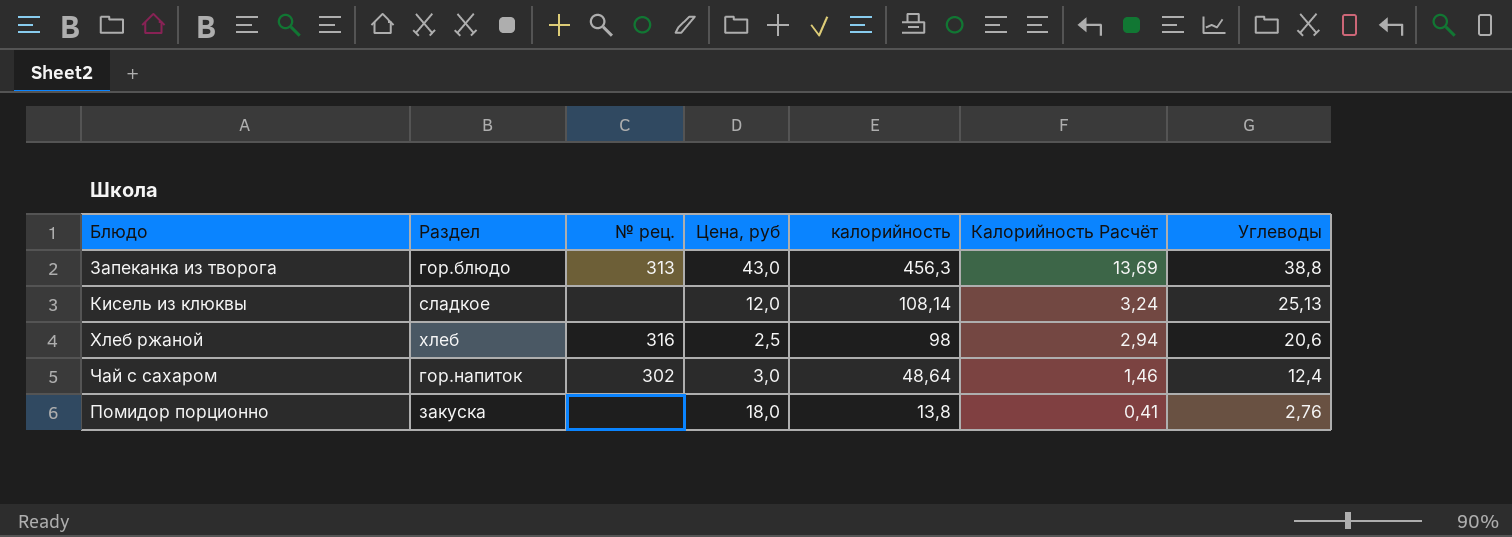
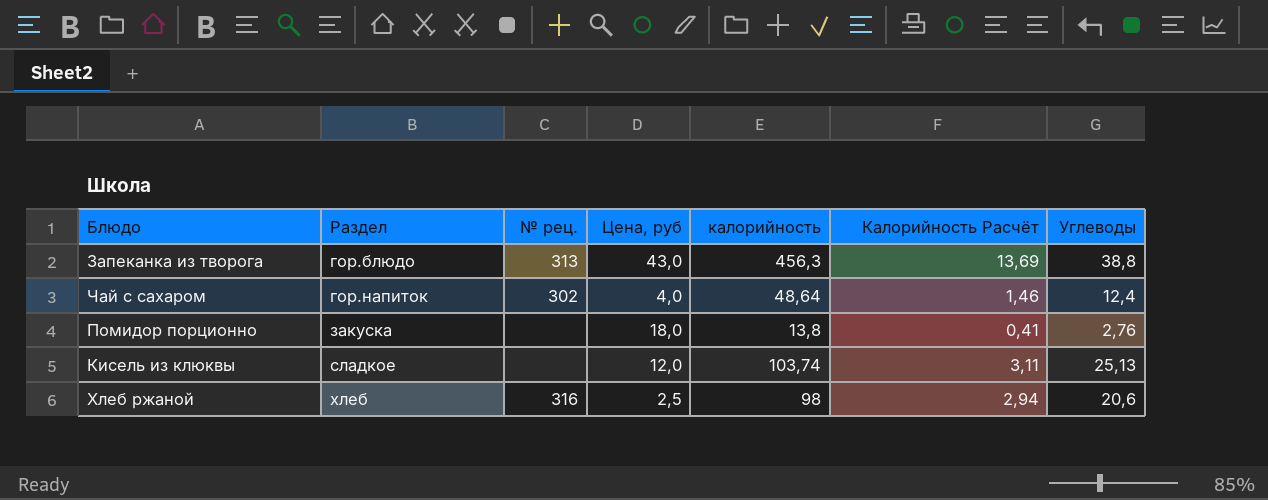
row order: калорийность descending -> Раздел ascending
Чай с сахаром | Цена, руб: 3,0 -> 4,0
Кисель из клюквы | калорийность: 108,14 -> 103,74
Кисель из клюквы | Калорийность Расчёт: 3,24 -> 3,11

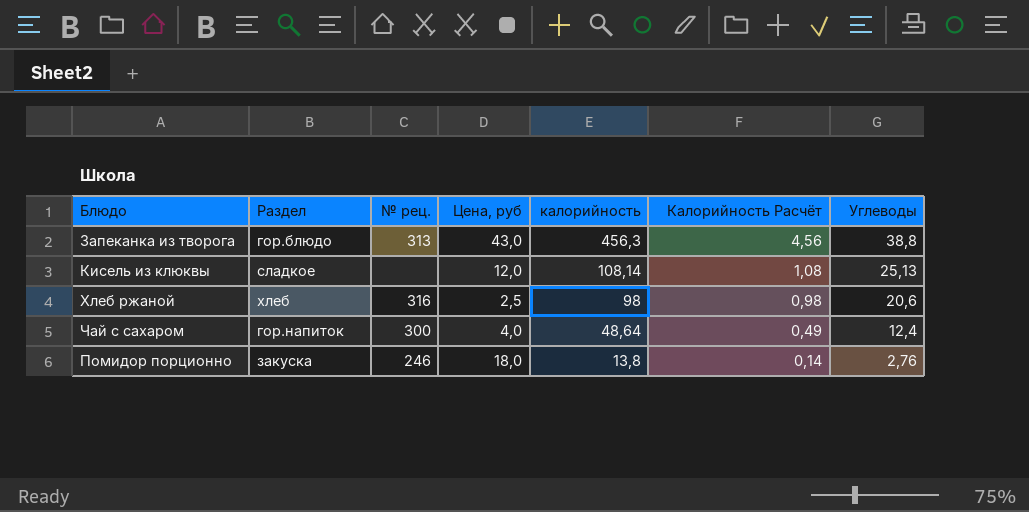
row order: Раздел ascending -> калорийность descending
column Калорийность Расчёт | formula: [калорийность] * 0,03 -> [калорийность] * 0,01
Кисель из клюквы | калорийность: 103,74 -> 108,14
Чай с сахаром | № рец.: 302 -> 300
Помидор порционно | № рец.: none -> 246

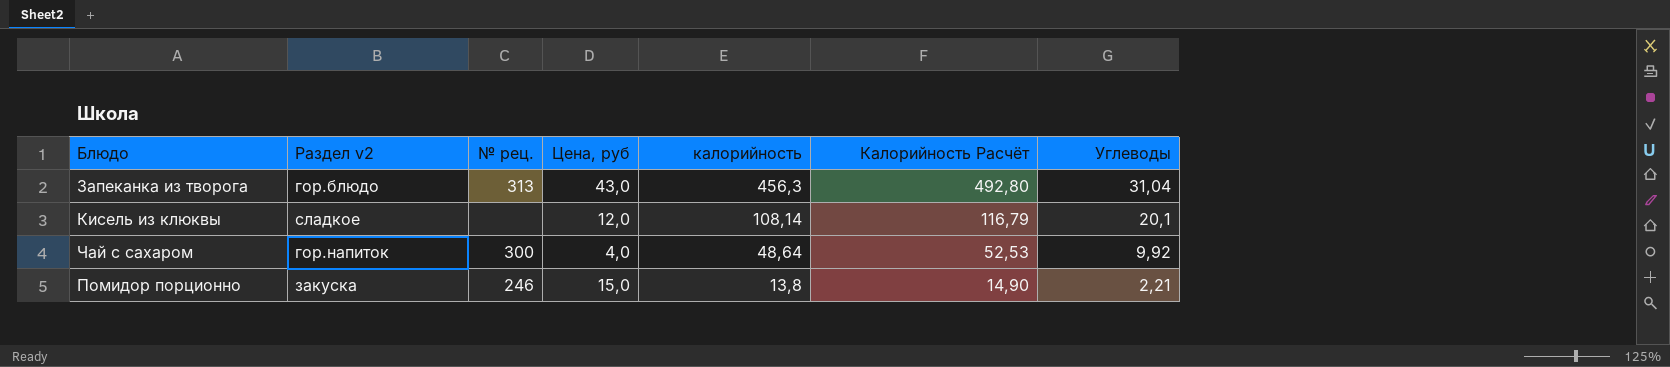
column name: Раздел -> Раздел v2
column Калорийность Расчёт | formula: [калорийность] * 0,01 -> [калорийность] * 1,08
row Хлеб ржаной: хлеб | 316 | 2,5 | 98 | 0,98 | 20,6 -> none
Запеканка из творога | Углеводы: 38,8 -> 31,04
Кисель из клюквы | Углеводы: 25,13 -> 20,1
Чай с сахаром | Углеводы: 12,4 -> 9,92
Помидор порционно | Цена, руб: 18,0 -> 15,0
Помидор порционно | Углеводы: 2,76 -> 2,21

